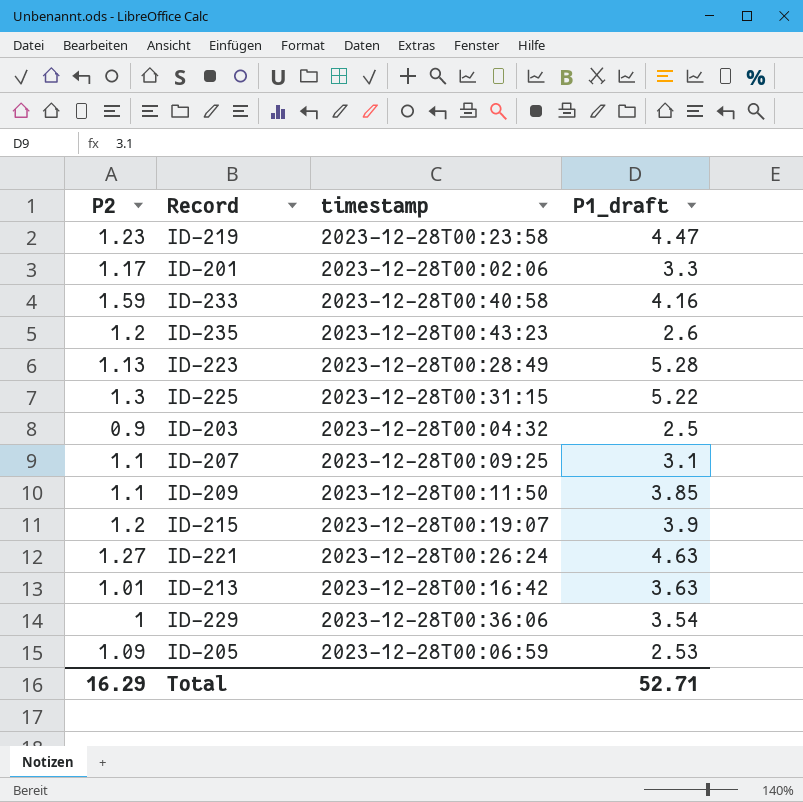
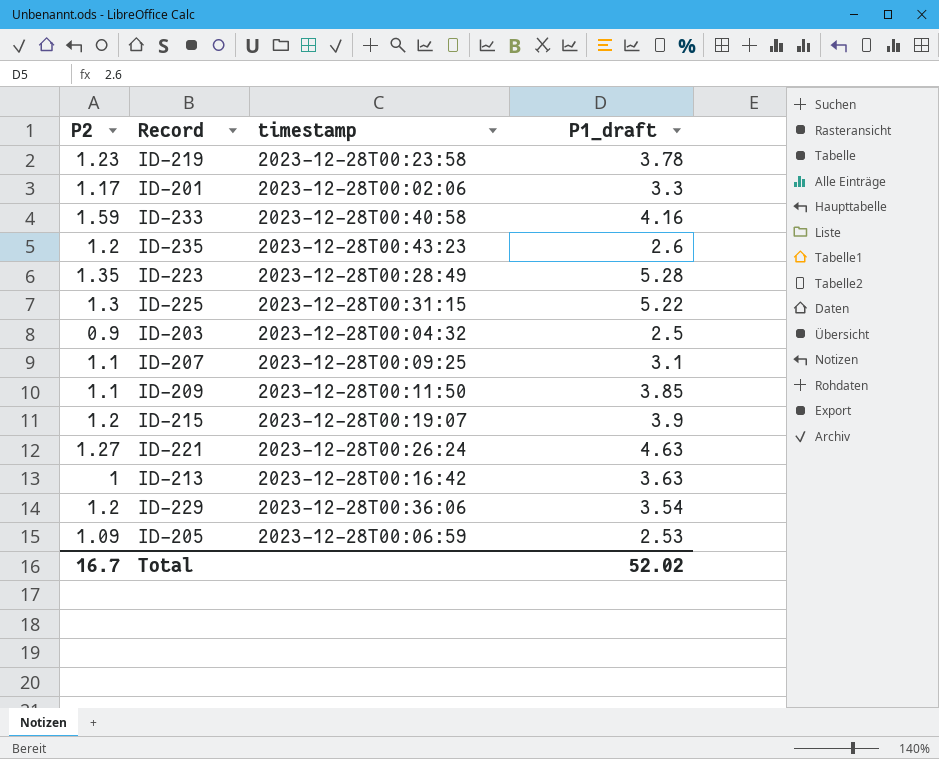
ID-219 | P1_draft: 4.47 -> 3.78
ID-223 | P2: 1.13 -> 1.35
ID-213 | P2: 1.01 -> 1
ID-229 | P2: 1 -> 1.2
Total | P2: 16.29 -> 16.7
Total | P1_draft: 52.71 -> 52.02

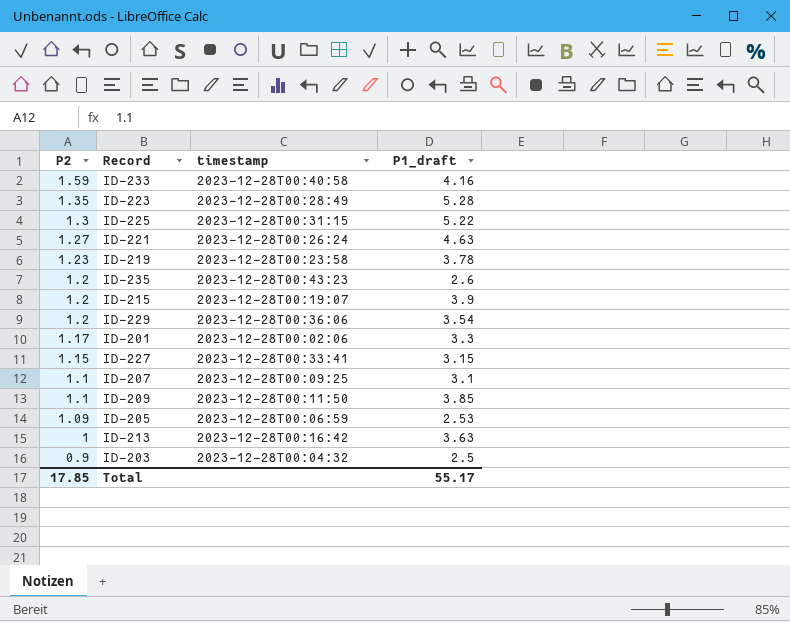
row order: none -> P2 descending
row ID-227: none -> 1.15 | 2023-12-28T00:33:41 | 3.15
Total | P2: 16.7 -> 17.85
Total | P1_draft: 52.02 -> 55.17

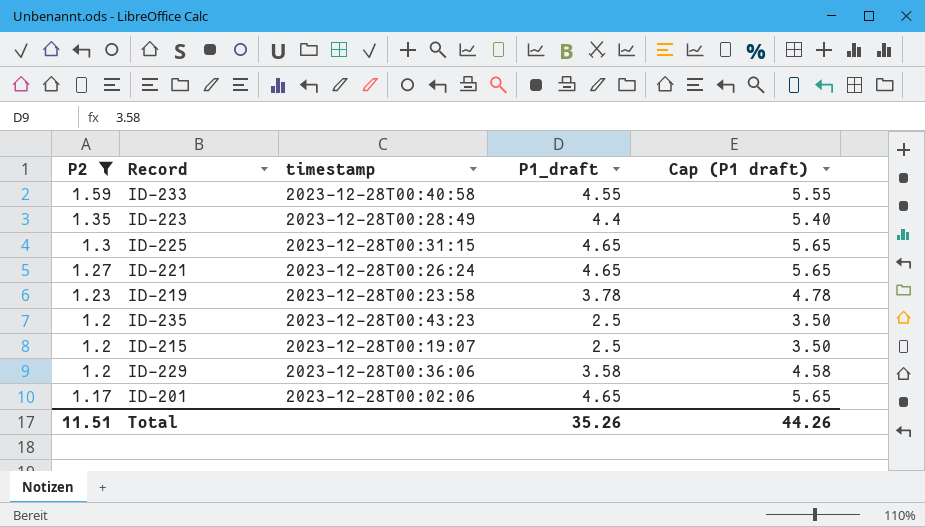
filter: none -> P2 >= 1.17
column Cap (P1 draft) | formula: none -> [P1_draft] + 1
ID-233 | P1_draft: 4.16 -> 4.55
ID-223 | P1_draft: 5.28 -> 4.4
ID-225 | P1_draft: 5.22 -> 4.65
ID-221 | P1_draft: 4.63 -> 4.65
ID-235 | P1_draft: 2.6 -> 2.5
ID-215 | P1_draft: 3.9 -> 2.5
ID-229 | P1_draft: 3.54 -> 3.58
ID-201 | P1_draft: 3.3 -> 4.65
Total | P2: 17.85 -> 11.51
Total | P1_draft: 55.17 -> 35.26

